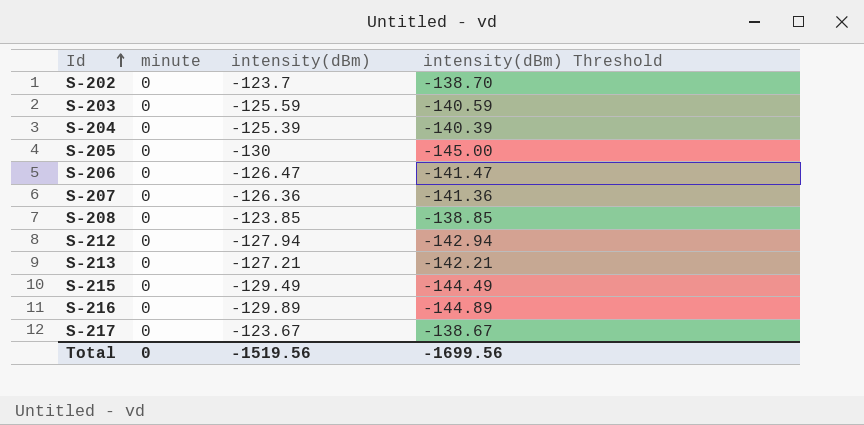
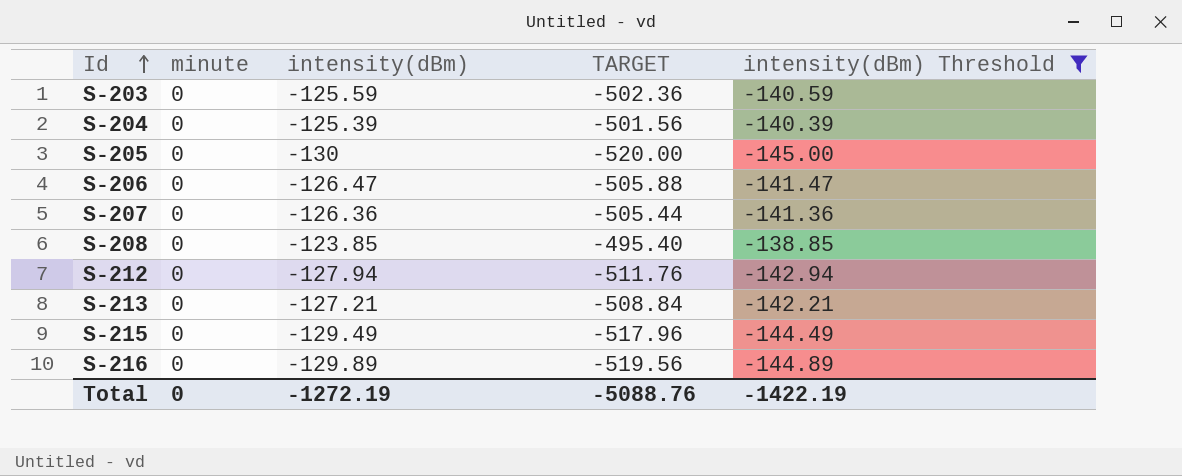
filter: none -> intensity(dBm) Threshold <= -138.85
column TARGET | formula: none -> [intensity(dBm)] * 4
Total | intensity(dBm): -1519.56 -> -1272.19
Total | intensity(dBm) Threshold: -1699.56 -> -1422.19

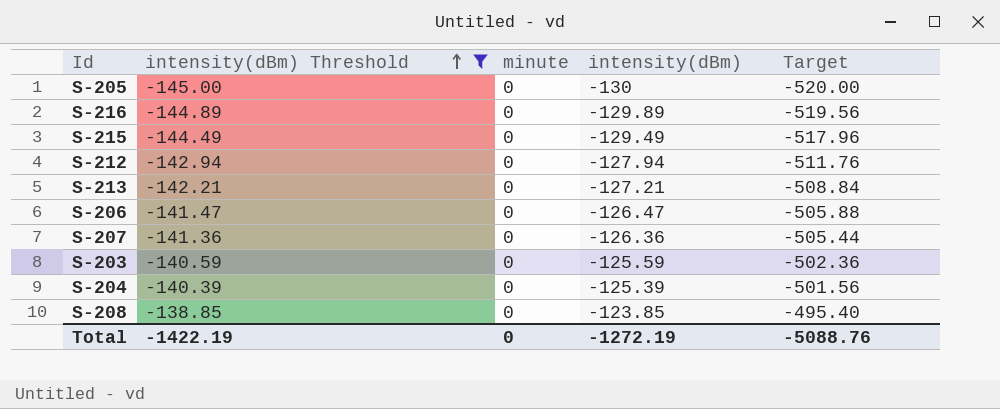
row order: Id ascending -> intensity(dBm) Threshold ascending
column intensity(dBm) Threshold | position: 5 -> 2
column name: TARGET -> Target

